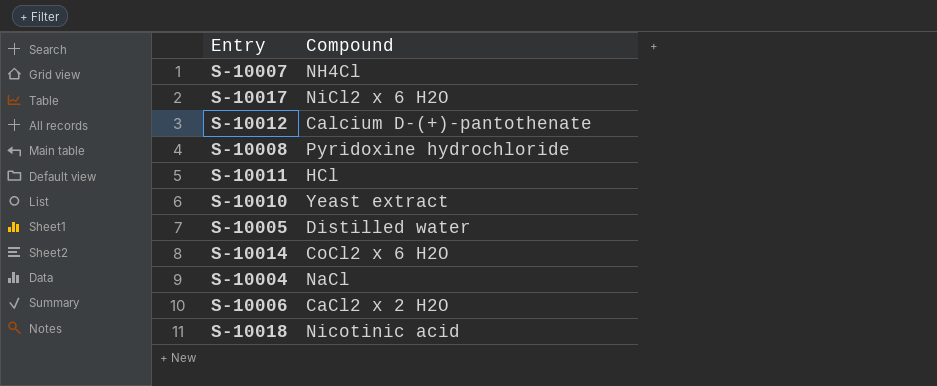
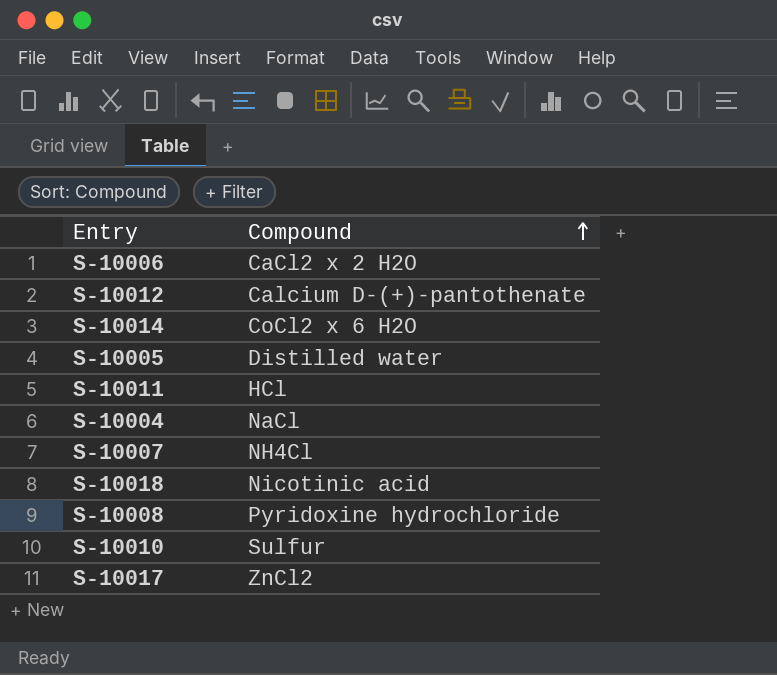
row order: none -> Compound ascending
S-10010 | Compound: Yeast extract -> Sulfur
S-10017 | Compound: NiCl2 x 6 H2O -> ZnCl2

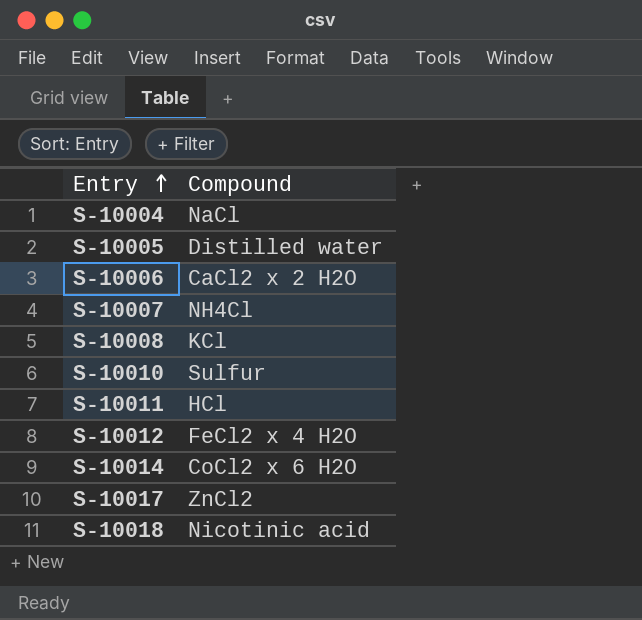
row order: Compound ascending -> Entry ascending
S-10008 | Compound: Pyridoxine hydrochloride -> KCl
S-10012 | Compound: Calcium D-(+)-pantothenate -> FeCl2 x 4 H2O

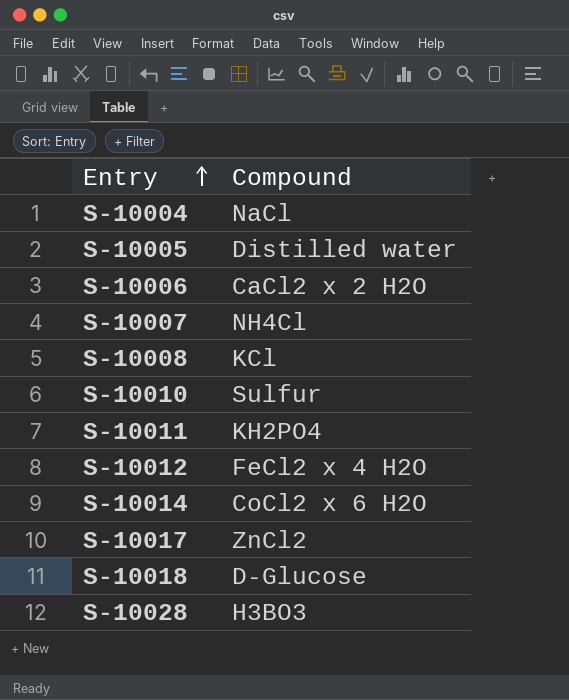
S-10011 | Compound: HCl -> KH2PO4
S-10018 | Compound: Nicotinic acid -> D-Glucose
row S-10028: none -> H3BO3

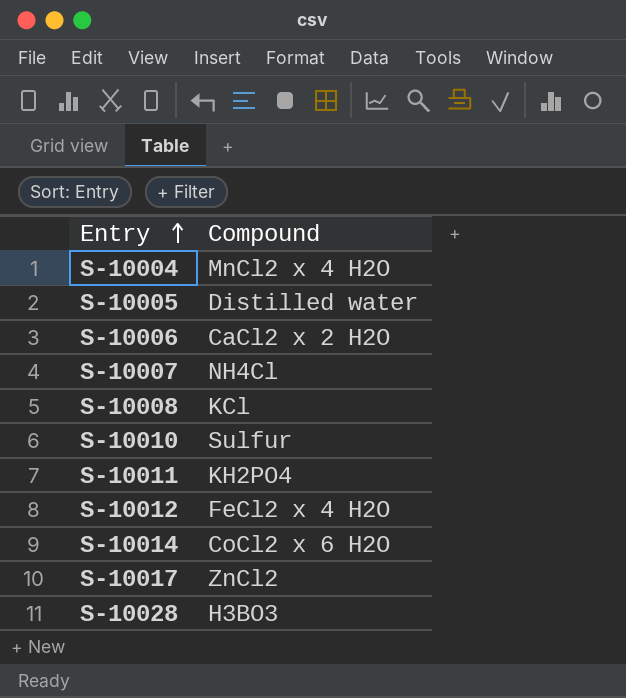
row S-10018: D-Glucose -> none
S-10004 | Compound: NaCl -> MnCl2 x 4 H2O

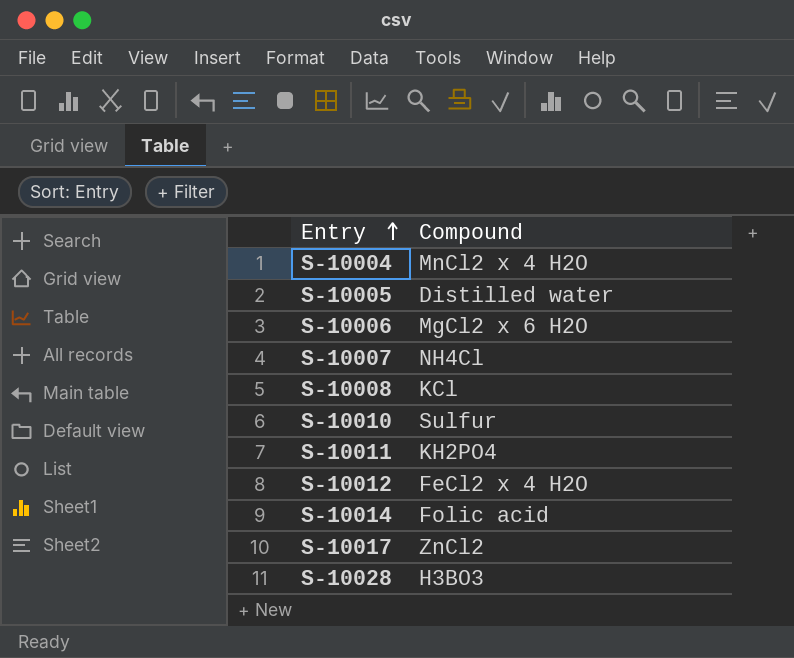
S-10006 | Compound: CaCl2 x 2 H2O -> MgCl2 x 6 H2O
S-10014 | Compound: CoCl2 x 6 H2O -> Folic acid

